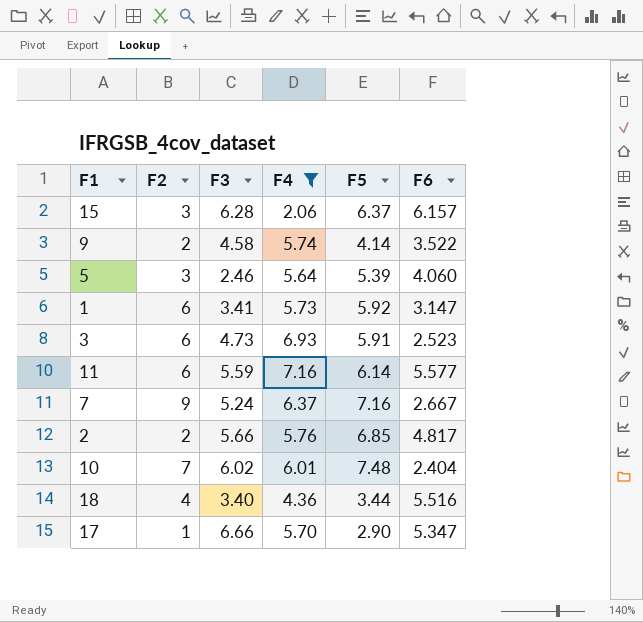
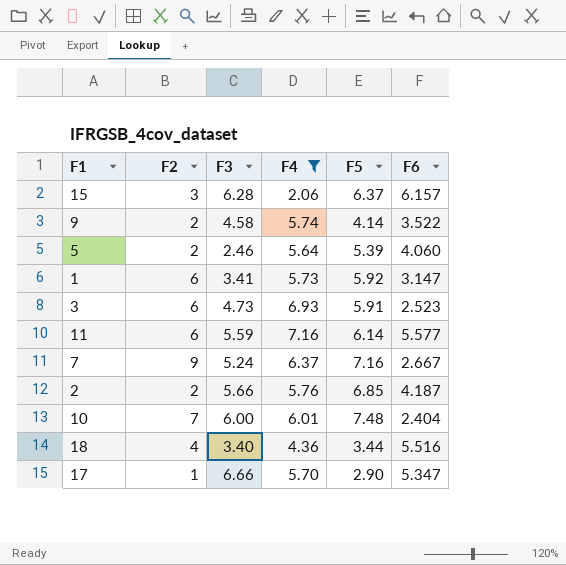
5 | F2: 3 -> 2
2 | F6: 4.817 -> 4.187
10 | F3: 6.02 -> 6.00

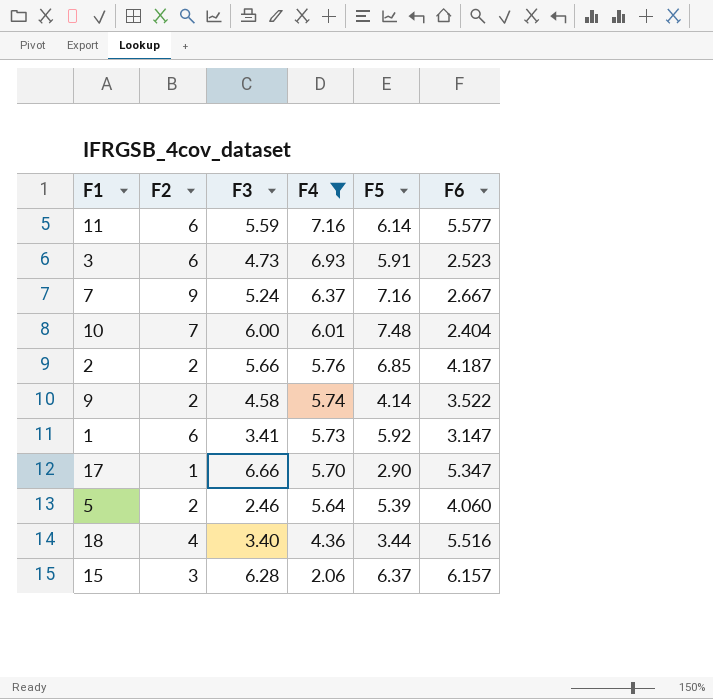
row order: none -> F4 descending

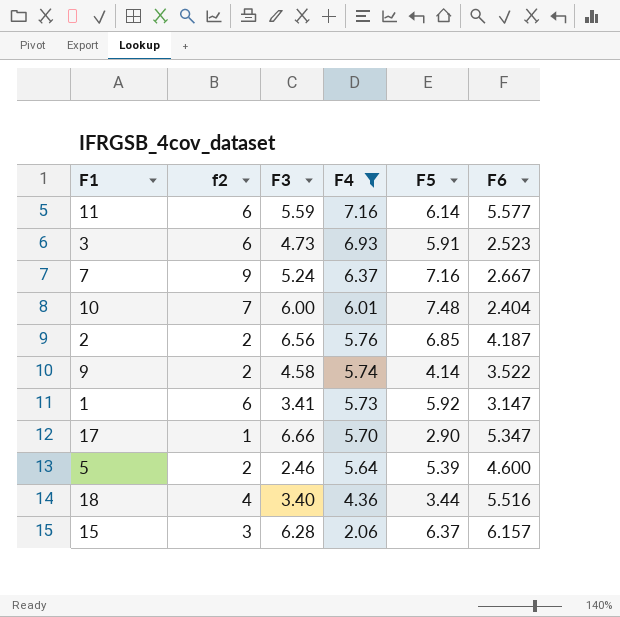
column name: F2 -> f2
2 | F3: 5.66 -> 6.56
5 | F6: 4.060 -> 4.600

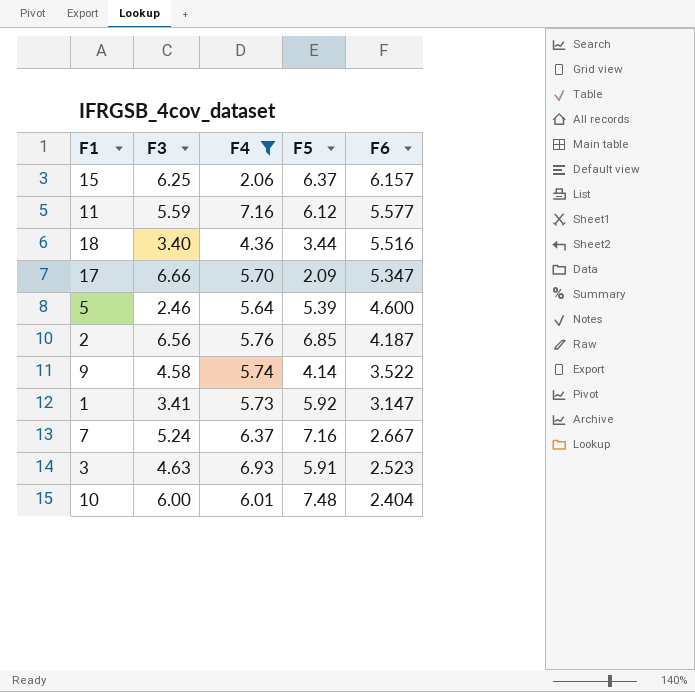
row order: F4 descending -> F6 descending
column f2 | position: 2 -> none
15 | F3: 6.28 -> 6.25
11 | F5: 6.14 -> 6.12
17 | F5: 2.90 -> 2.09
3 | F3: 4.73 -> 4.63

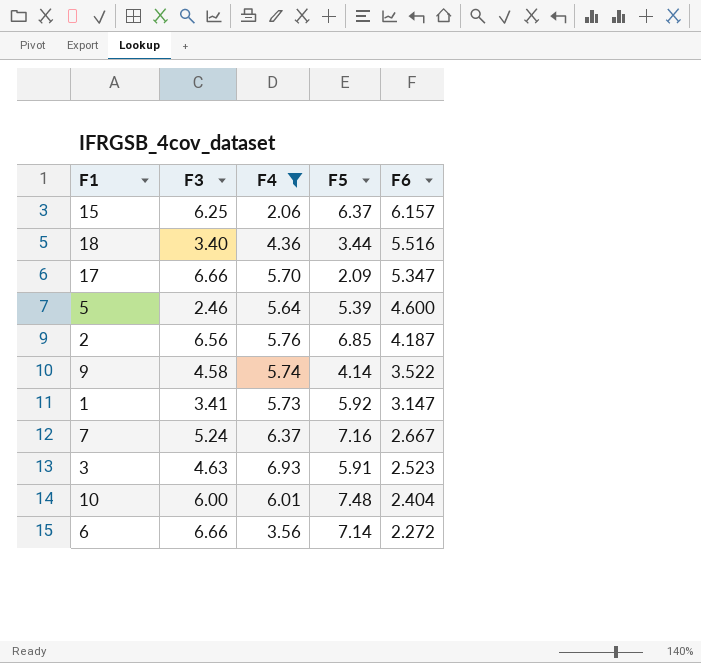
row 11: 5.59 | 7.16 | 6.12 | 5.577 -> none
row 6: none -> 6.66 | 3.56 | 7.14 | 2.272

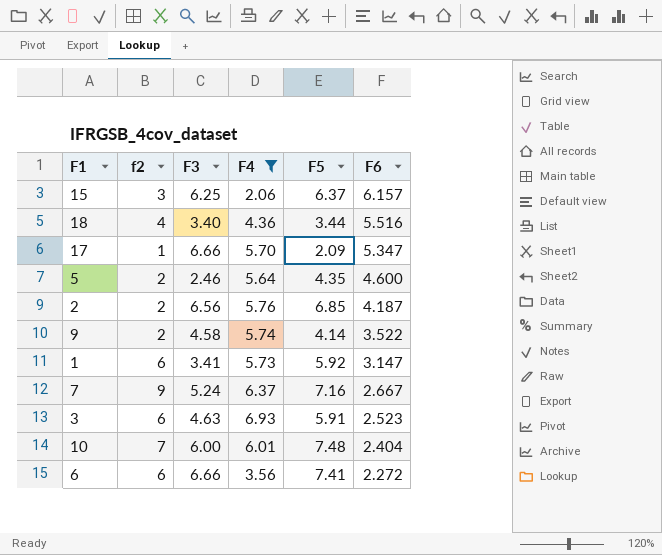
column f2 | position: none -> 2
5 | F5: 5.39 -> 4.35
6 | F5: 7.14 -> 7.41

